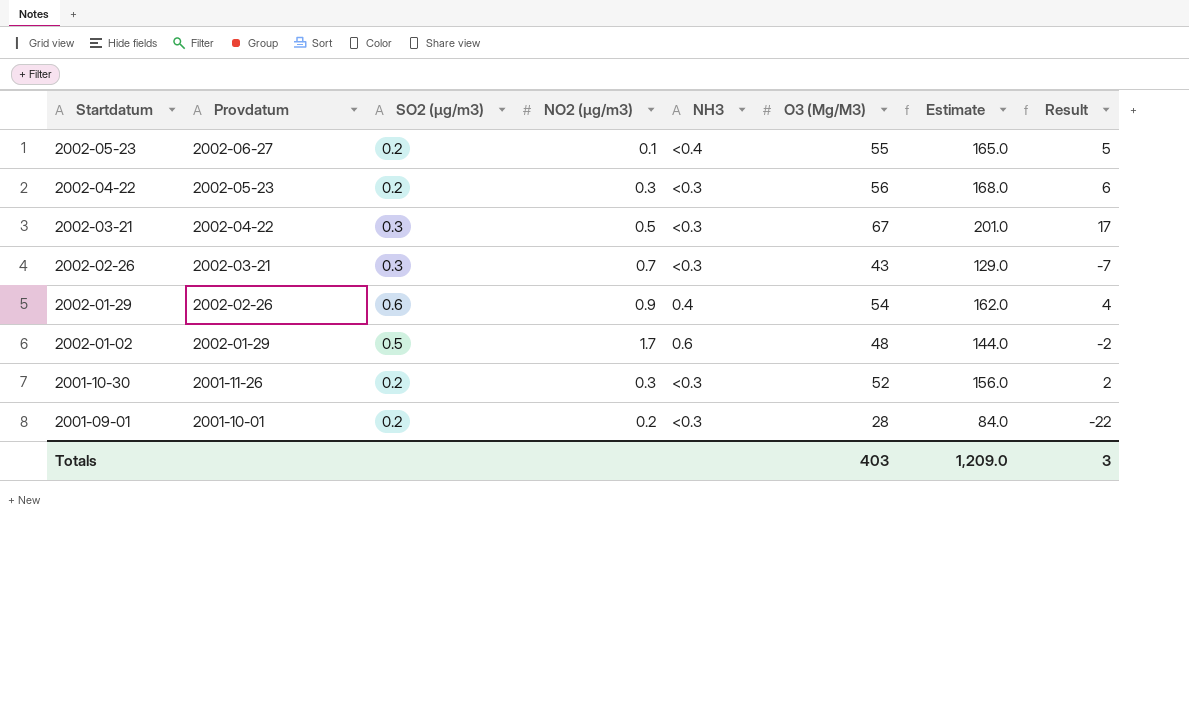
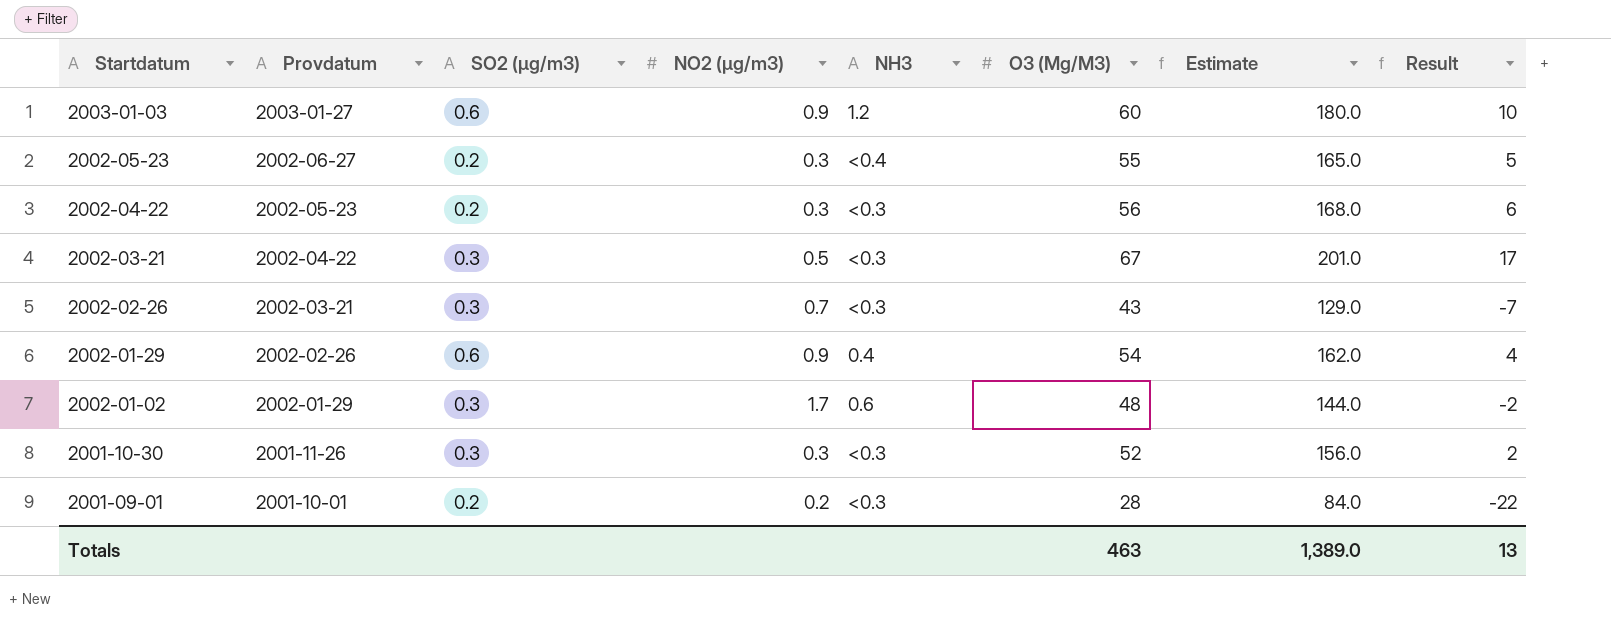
row 2003-01-03: none -> 2003-01-27 | 0.6 | 0.9 | 1.2 | 60 | 180.0 | 10
2002-05-23 | NO2 (µg/m3): 0.1 -> 0.3
2002-01-02 | SO2 (µg/m3): 0.5 -> 0.3
2001-10-30 | SO2 (µg/m3): 0.2 -> 0.3
Totals | O3 (Μg/M3): 403 -> 463
Totals | Estimate: 1,209.0 -> 1,389.0
Totals | Result: 3 -> 13

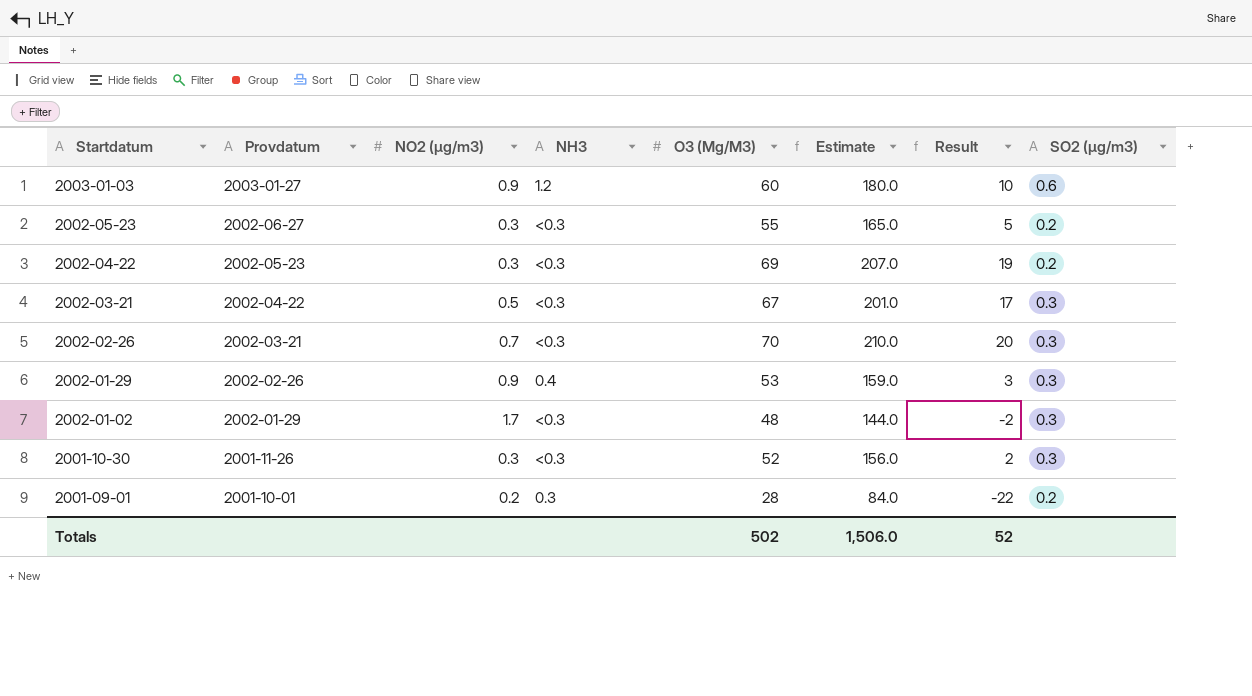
column SO2 (µg/m3) | position: 3 -> 8
2002-05-23 | NH3: <0.4 -> <0.3
2002-04-22 | O3 (Μg/M3): 56 -> 69
2002-04-22 | Estimate: 168.0 -> 207.0
2002-04-22 | Result: 6 -> 19
2002-02-26 | O3 (Μg/M3): 43 -> 70
2002-02-26 | Estimate: 129.0 -> 210.0
2002-02-26 | Result: -7 -> 20
2002-01-29 | O3 (Μg/M3): 54 -> 53
2002-01-29 | Estimate: 162.0 -> 159.0
2002-01-29 | Result: 4 -> 3
2002-01-29 | SO2 (µg/m3): 0.6 -> 0.3
2002-01-02 | NH3: 0.6 -> <0.3
2001-09-01 | NH3: <0.3 -> 0.3
Totals | O3 (Μg/M3): 463 -> 502
Totals | Estimate: 1,389.0 -> 1,506.0
Totals | Result: 13 -> 52

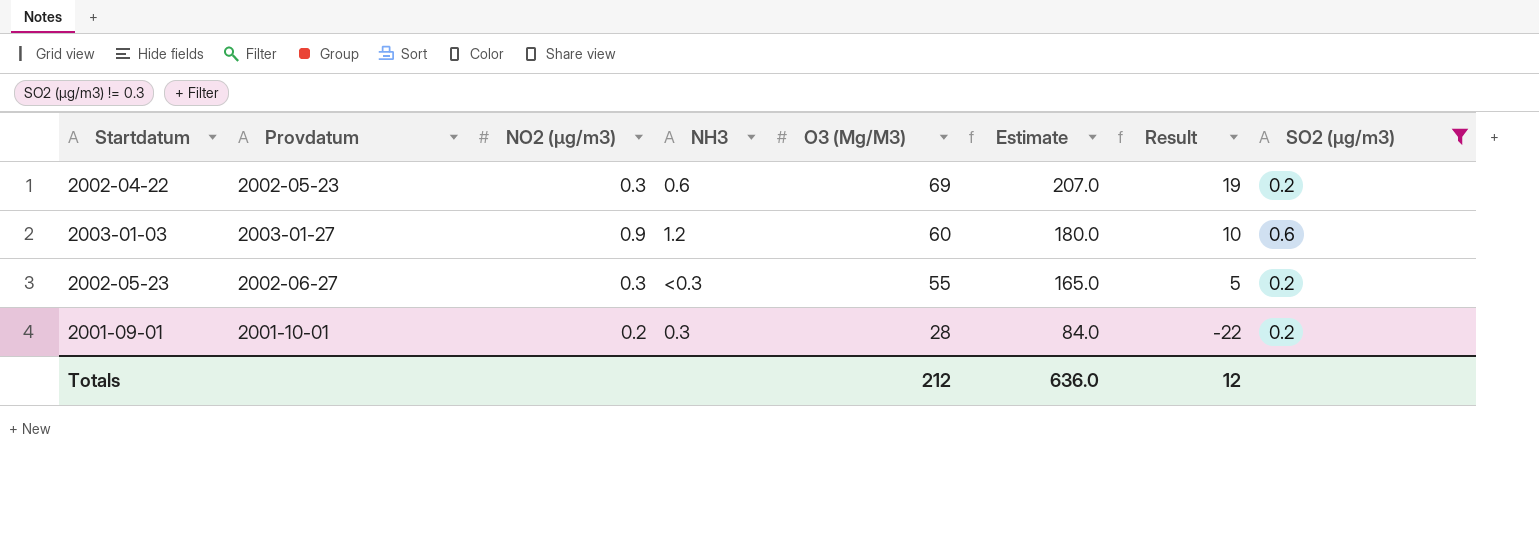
filter: none -> SO2 (µg/m3) != 0.3
row order: Startdatum descending -> O3 (Μg/M3) descending
2002-04-22 | NH3: <0.3 -> 0.6
Totals | O3 (Μg/M3): 502 -> 212
Totals | Estimate: 1,506.0 -> 636.0
Totals | Result: 52 -> 12

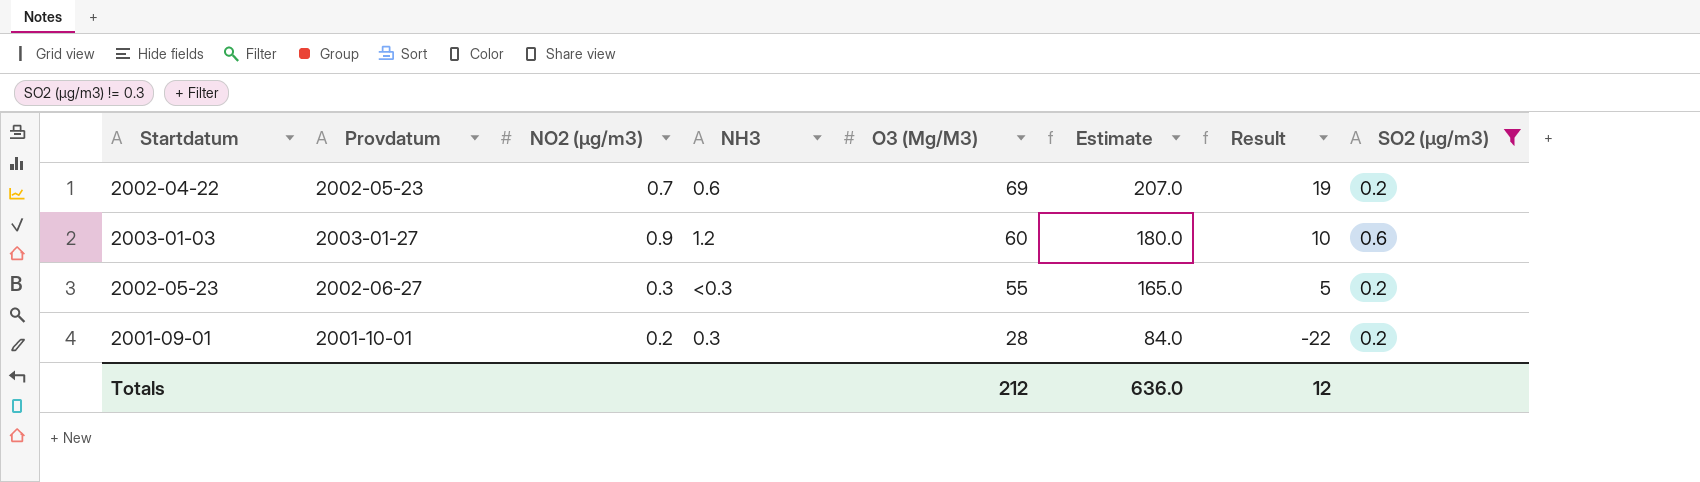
2002-04-22 | NO2 (µg/m3): 0.3 -> 0.7

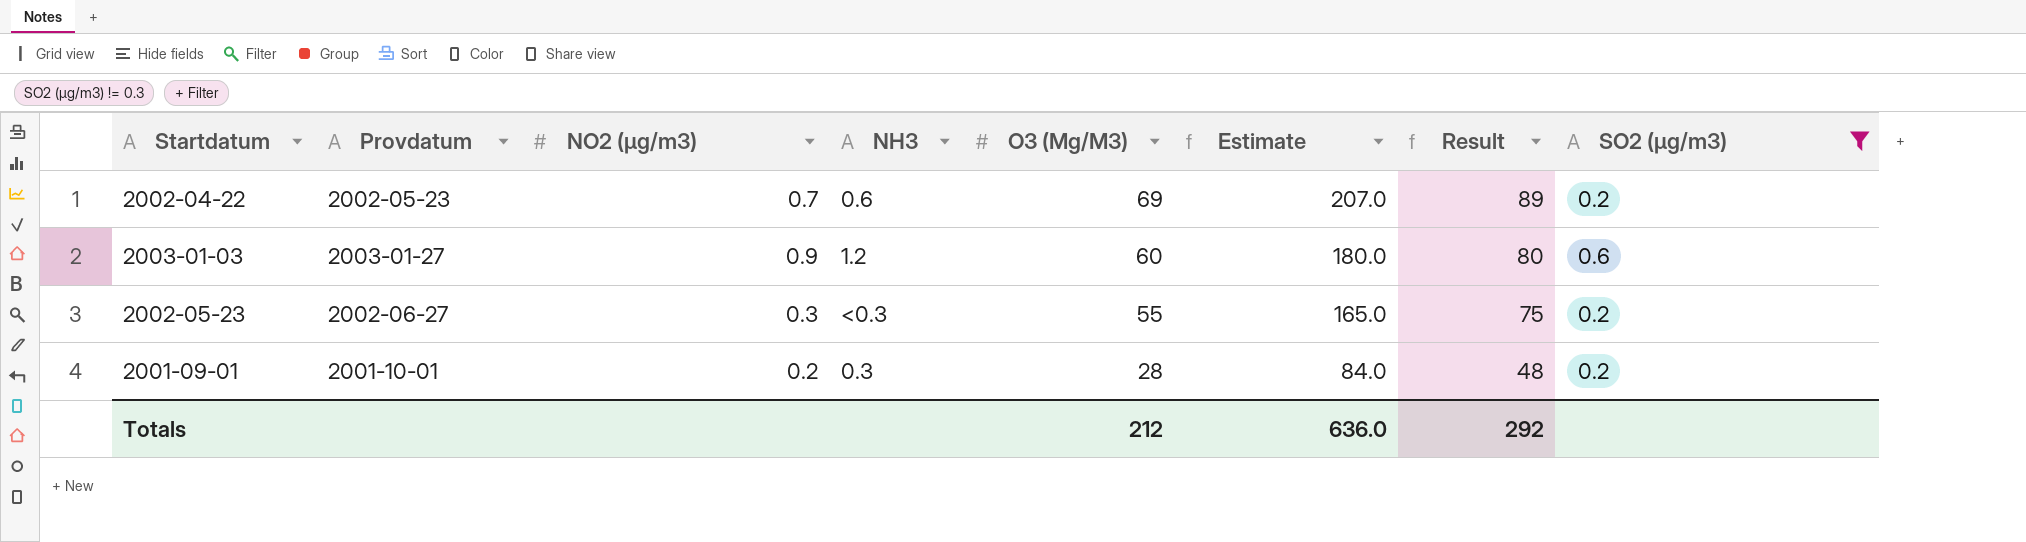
column Result | formula: [O3 (Μg/M3)] - 50 -> [O3 (Μg/M3)] + 20
Totals | Result: 12 -> 292

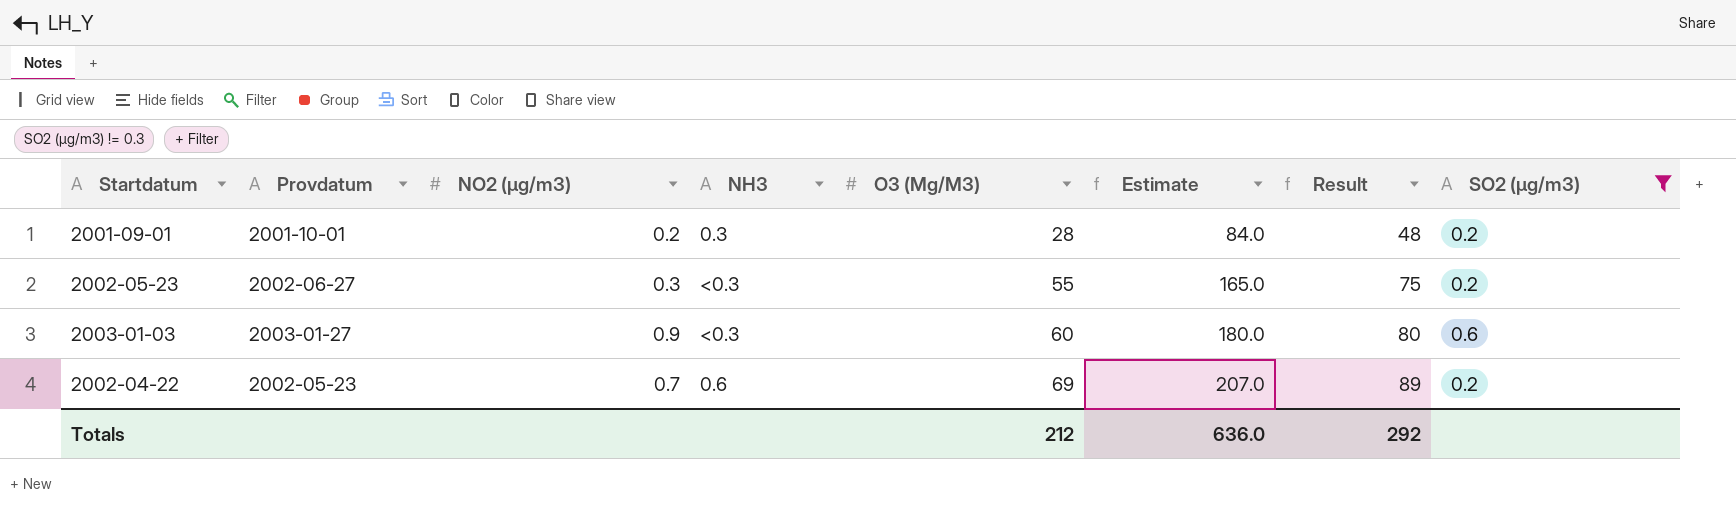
row order: O3 (Μg/M3) descending -> O3 (Μg/M3) ascending
2003-01-03 | NH3: 1.2 -> <0.3

